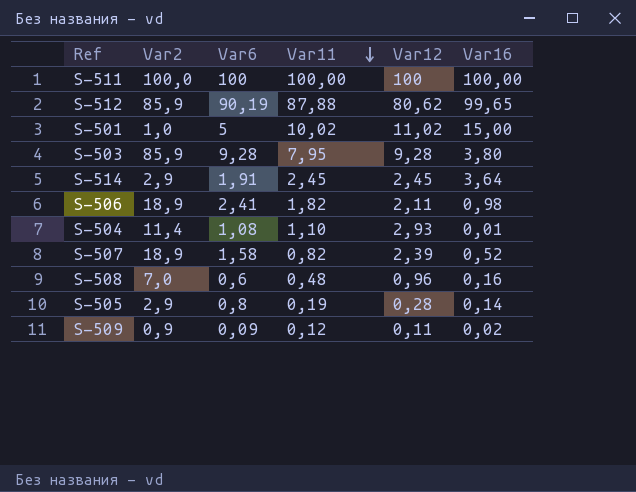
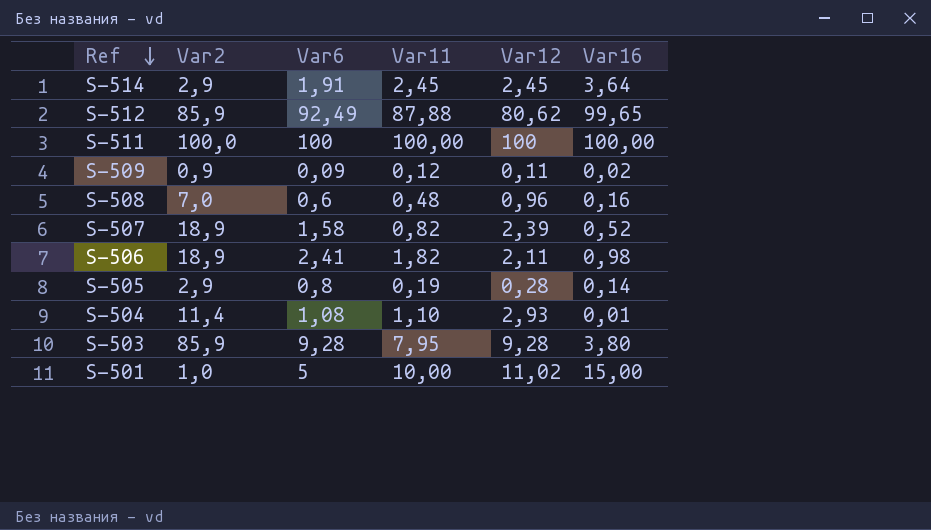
row order: Var11 descending -> Ref descending
S-512 | Var6: 90,19 -> 92,49
S-501 | Var11: 10,02 -> 10,00

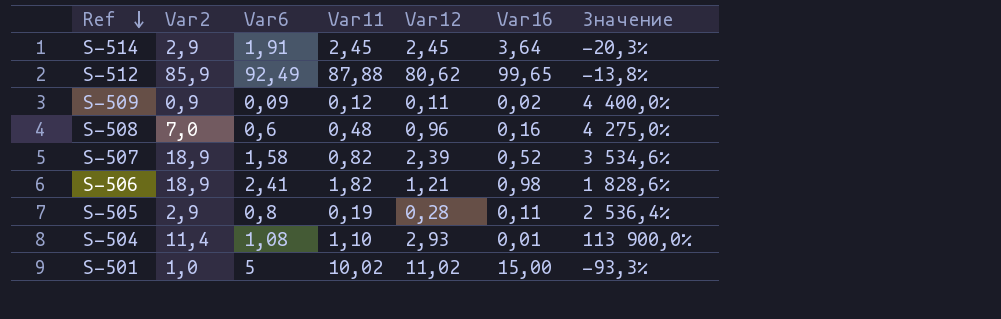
column Значение | formula: none -> ([Var2] - [Var16]) / [Var16]
row S-511: 100,0 | 100 | 100,00 | 100 | 100,00 -> none
row S-503: 85,9 | 9,28 | 7,95 | 9,28 | 3,80 -> none
S-506 | Var12: 2,11 -> 1,21
S-505 | Var16: 0,14 -> 0,11
S-501 | Var11: 10,00 -> 10,02

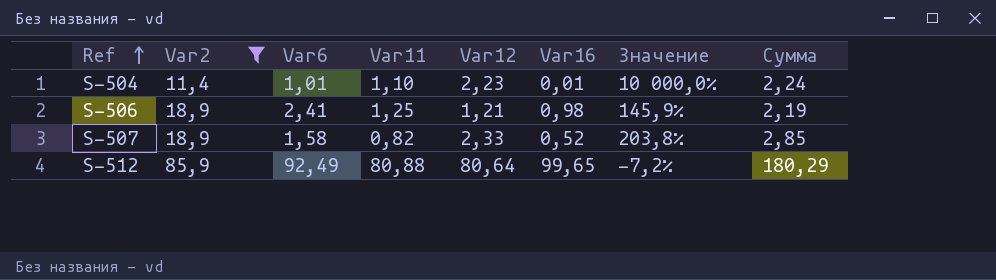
filter: none -> Var2 >= 11,4
row order: Ref descending -> Ref ascending
column Значение | formula: ([Var2] - [Var16]) / [Var16] -> ([Var6] - [Var16]) / [Var16]
column Сумма | formula: none -> [Var12] + [Var16]
S-504 | Var6: 1,08 -> 1,01
S-504 | Var12: 2,93 -> 2,23
S-506 | Var11: 1,82 -> 1,25
S-507 | Var12: 2,39 -> 2,33
S-512 | Var11: 87,88 -> 80,88
S-512 | Var12: 80,62 -> 80,64

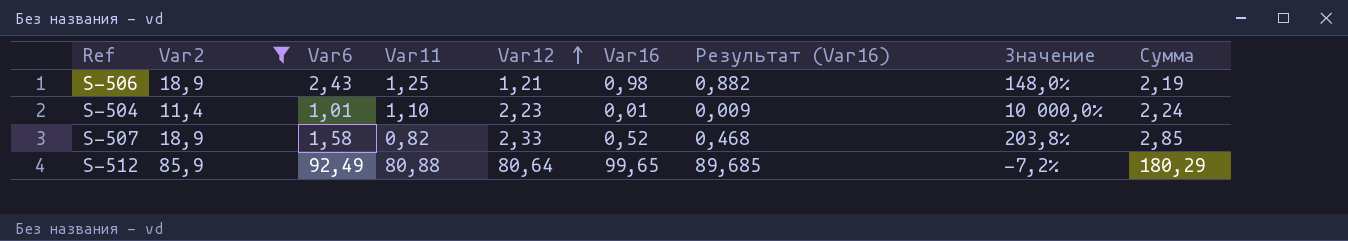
row order: Ref ascending -> Var12 ascending
column Результат (Var16) | formula: none -> [Var16] * 0,9
S-506 | Var6: 2,41 -> 2,43
S-506 | Значение: 145,9% -> 148,0%

